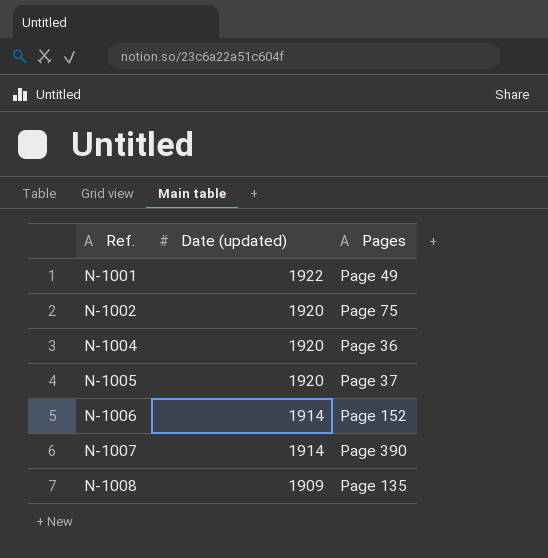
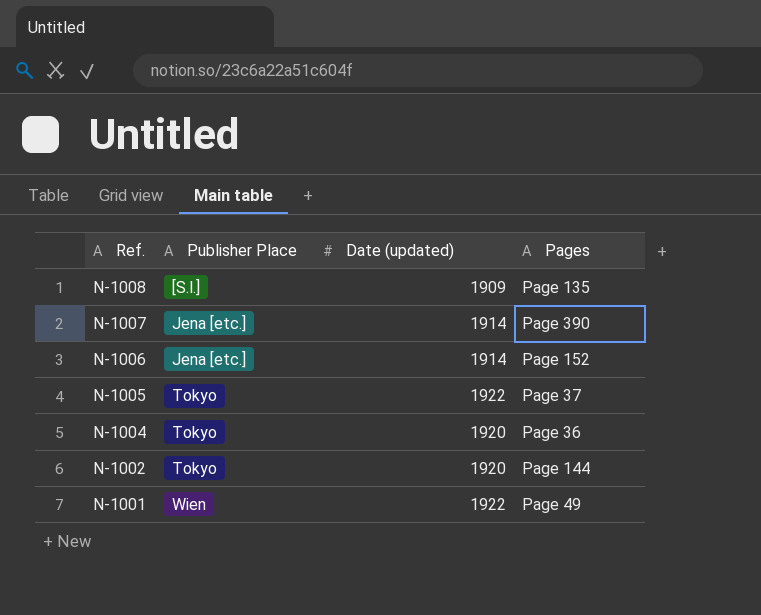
row order: Ref. ascending -> Ref. descending
column Publisher Place | position: none -> 2
N-1005 | Date (updated): 1920 -> 1922
N-1002 | Pages: Page 75 -> Page 144

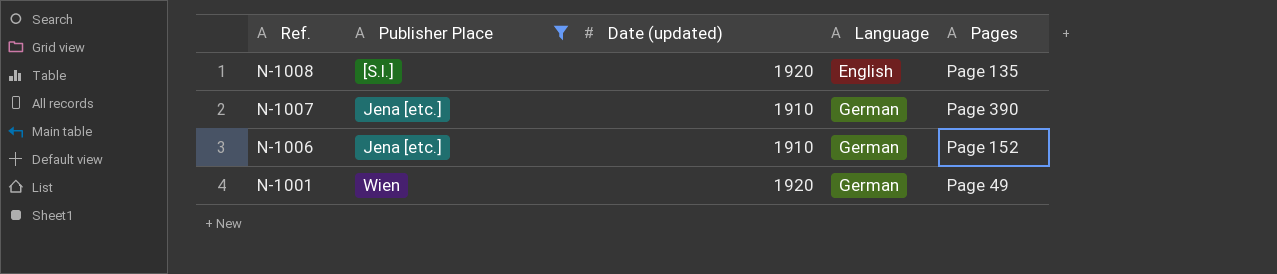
filter: none -> Publisher Place != Tokyo
column Language | position: none -> 4
N-1008 | Date (updated): 1909 -> 1920
N-1007 | Date (updated): 1914 -> 1910
N-1006 | Date (updated): 1914 -> 1910
N-1001 | Date (updated): 1922 -> 1920

